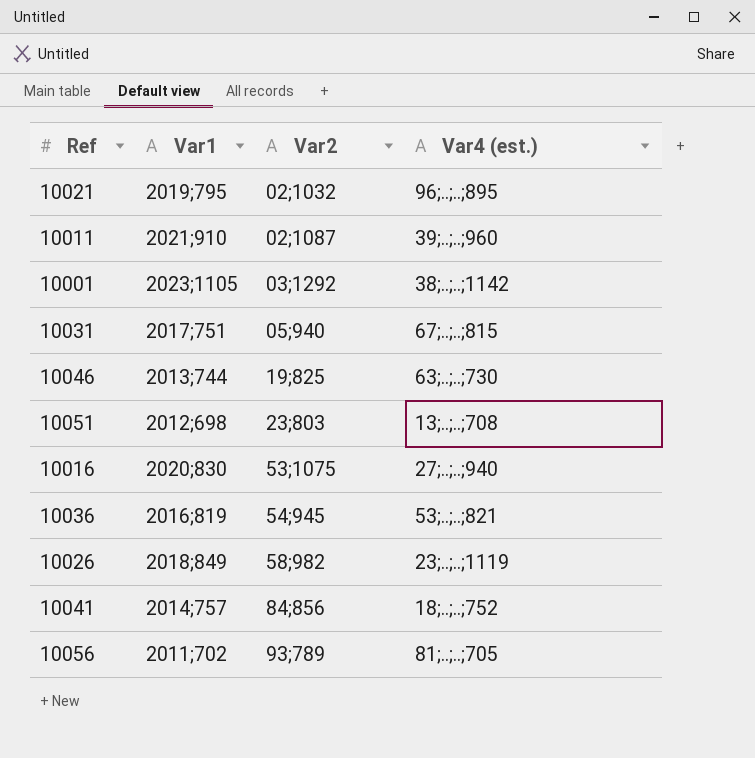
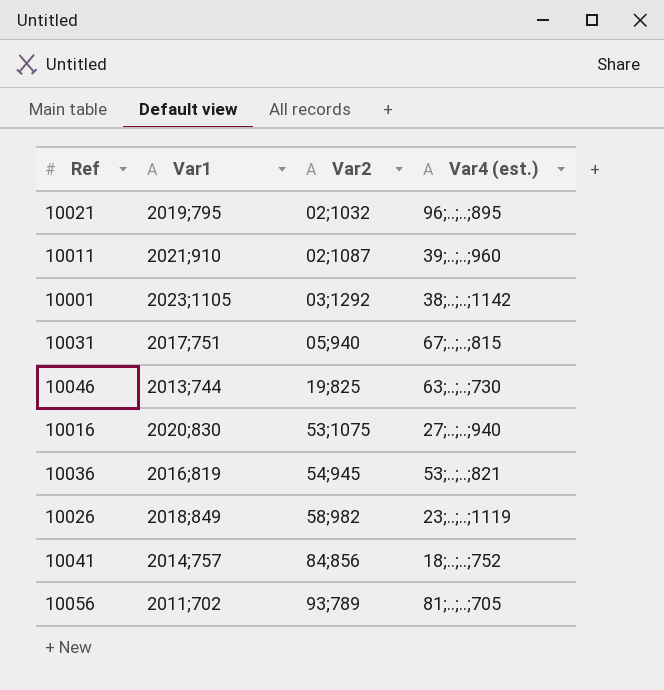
row 10051: 2012;698 | 23;803 | 13;..;..;708 -> none

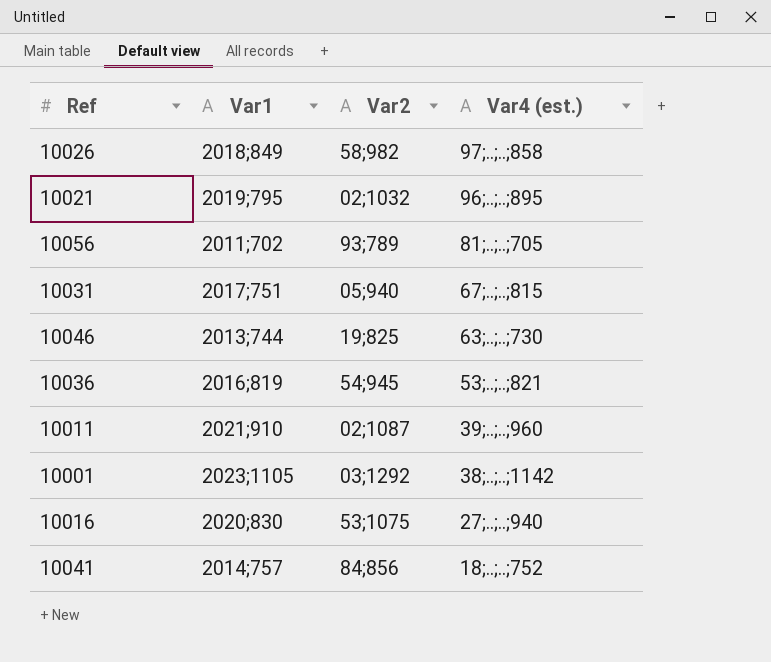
row order: Var2 ascending -> Var4 (est.) descending
10026 | Var4 (est.): 23;..;..;1119 -> 97;..;..;858

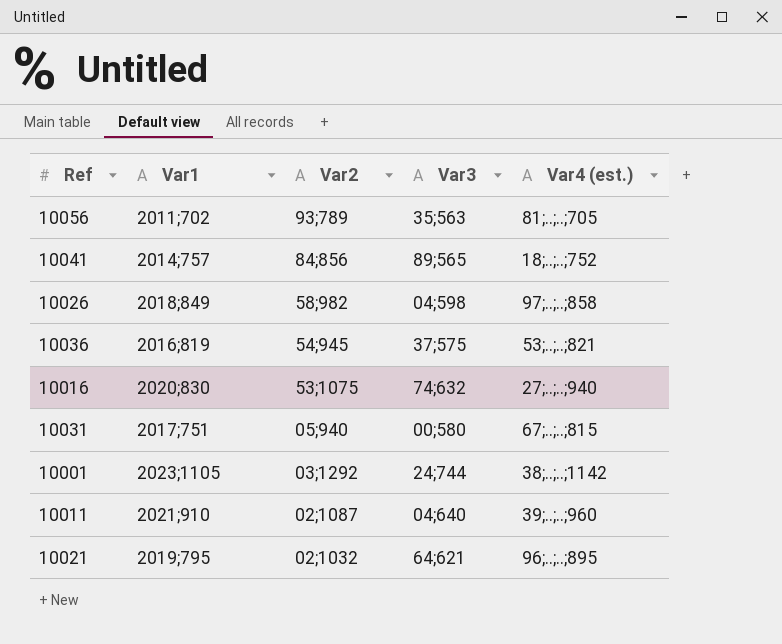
row order: Var4 (est.) descending -> Var2 descending
column Var3 | position: none -> 4
row 10046: 2013;744 | 19;825 | 63;..;..;730 -> none

